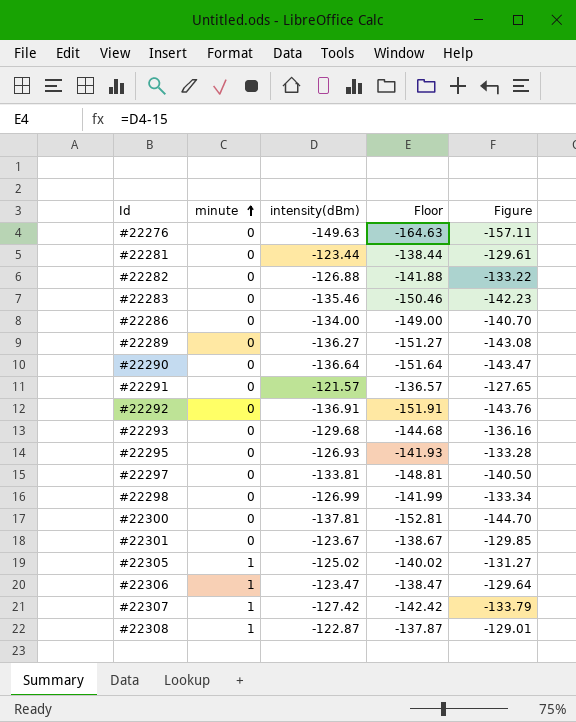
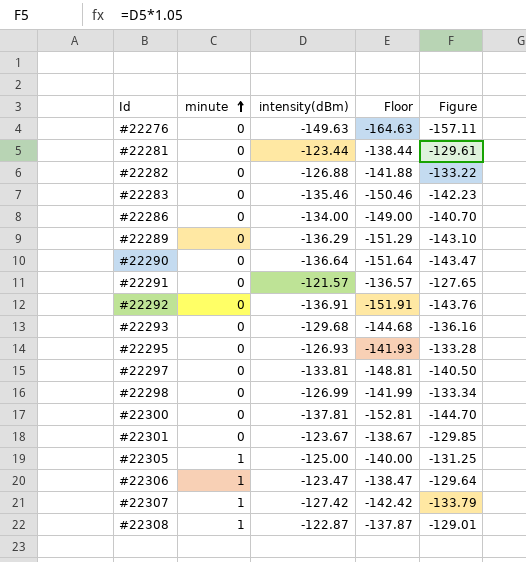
#22289 | intensity(dBm): -136.27 -> -136.29
#22289 | Floor: -151.27 -> -151.29
#22289 | Figure: -143.08 -> -143.10
#22305 | intensity(dBm): -125.02 -> -125.00
#22305 | Floor: -140.02 -> -140.00
#22305 | Figure: -131.27 -> -131.25

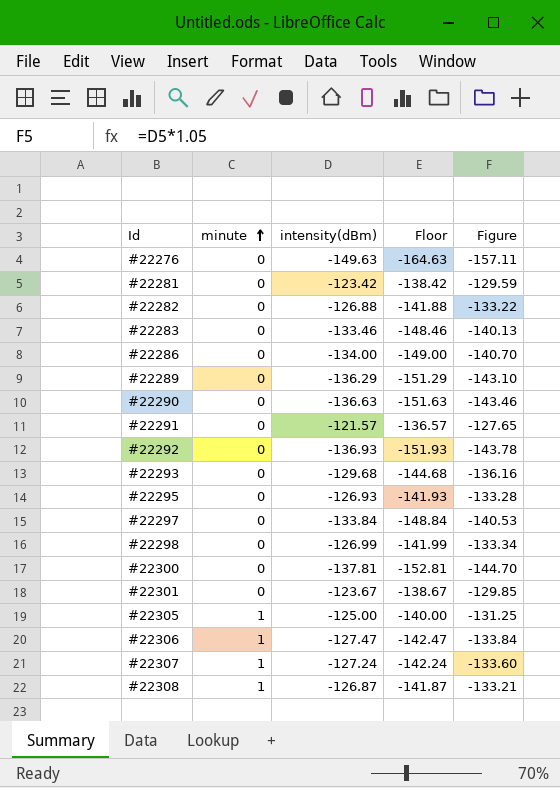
#22281 | intensity(dBm): -123.44 -> -123.42
#22281 | Floor: -138.44 -> -138.42
#22281 | Figure: -129.61 -> -129.59
#22283 | intensity(dBm): -135.46 -> -133.46
#22283 | Floor: -150.46 -> -148.46
#22283 | Figure: -142.23 -> -140.13
#22290 | intensity(dBm): -136.64 -> -136.63
#22290 | Floor: -151.64 -> -151.63
#22290 | Figure: -143.47 -> -143.46
#22292 | intensity(dBm): -136.91 -> -136.93
#22292 | Floor: -151.91 -> -151.93
#22292 | Figure: -143.76 -> -143.78
#22297 | intensity(dBm): -133.81 -> -133.84
#22297 | Floor: -148.81 -> -148.84
#22297 | Figure: -140.50 -> -140.53
#22306 | intensity(dBm): -123.47 -> -127.47
#22306 | Floor: -138.47 -> -142.47
#22306 | Figure: -129.64 -> -133.84
#22307 | intensity(dBm): -127.42 -> -127.24
#22307 | Floor: -142.42 -> -142.24
#22307 | Figure: -133.79 -> -133.60
#22308 | intensity(dBm): -122.87 -> -126.87
#22308 | Floor: -137.87 -> -141.87
#22308 | Figure: -129.01 -> -133.21

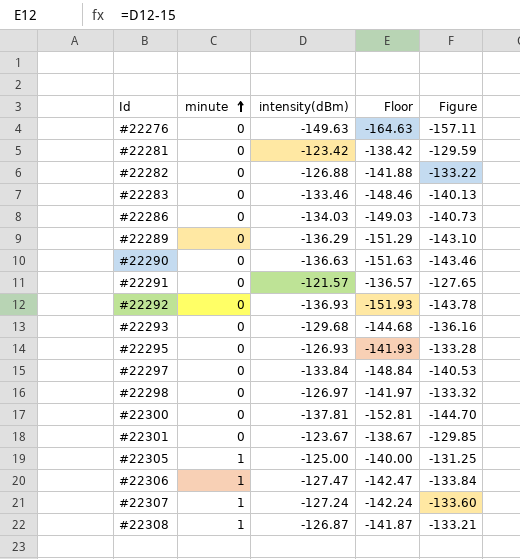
#22286 | intensity(dBm): -134.00 -> -134.03
#22286 | Floor: -149.00 -> -149.03
#22286 | Figure: -140.70 -> -140.73
#22298 | intensity(dBm): -126.99 -> -126.97
#22298 | Floor: -141.99 -> -141.97
#22298 | Figure: -133.34 -> -133.32

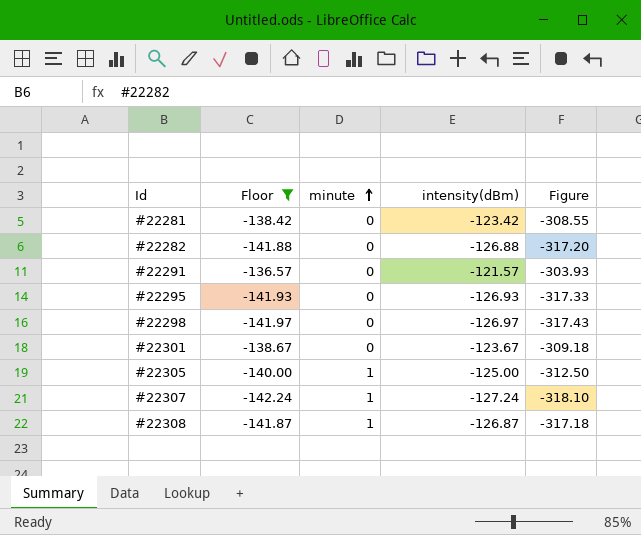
filter: none -> Floor >= -142.24
column Floor | position: 4 -> 2
column Figure | formula: [intensity(dBm)] * 1.05 -> [intensity(dBm)] * 2.5

